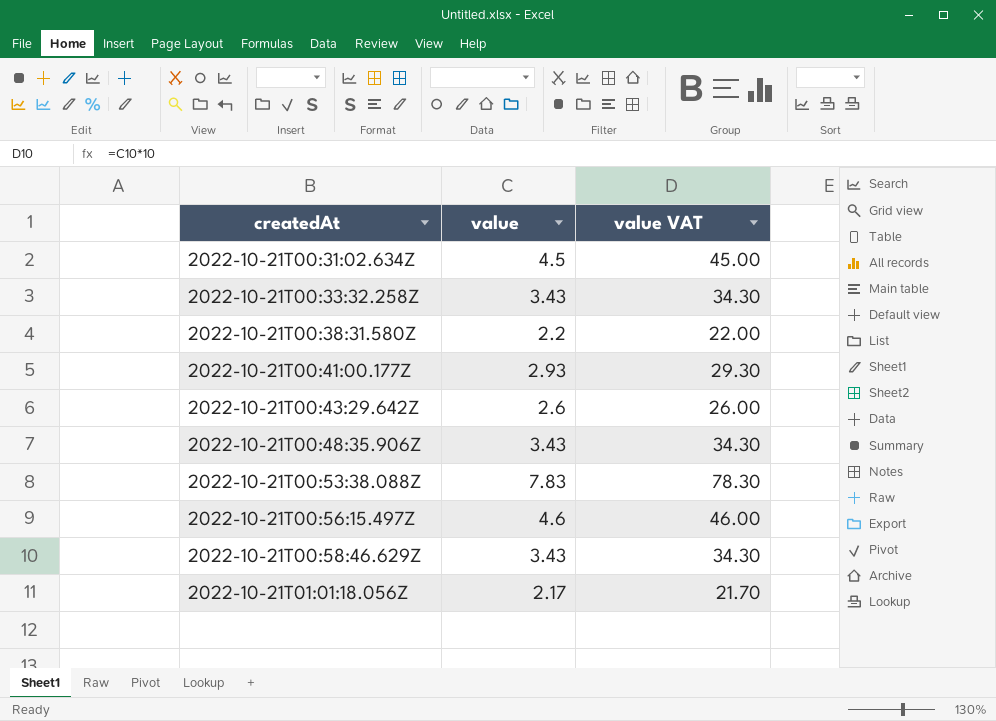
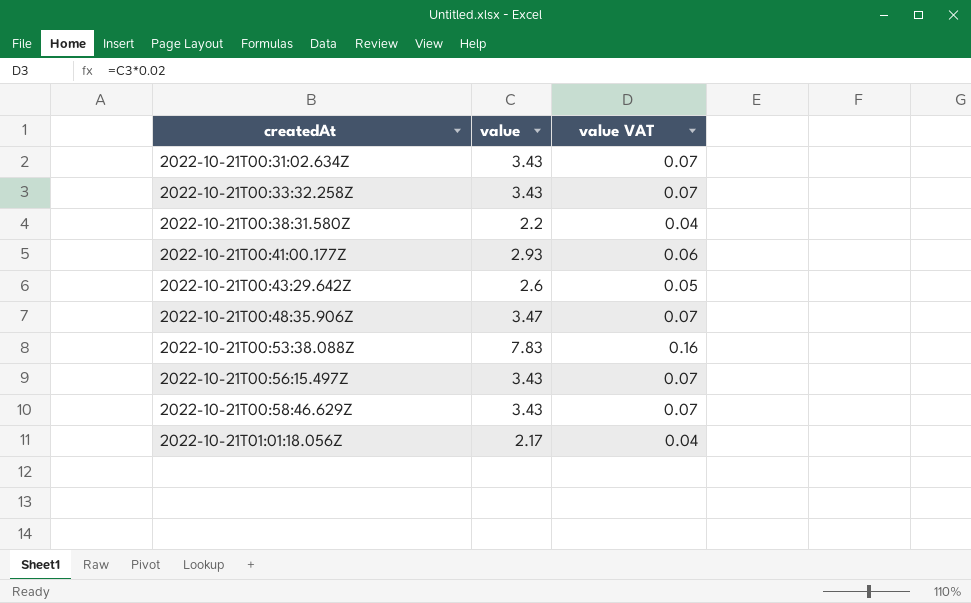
column value VAT | formula: [value] * 10 -> [value] * 0.02
2022-10-21T00:31:02.634Z | value: 4.5 -> 3.43
2022-10-21T00:48:35.906Z | value: 3.43 -> 3.47
2022-10-21T00:56:15.497Z | value: 4.6 -> 3.43

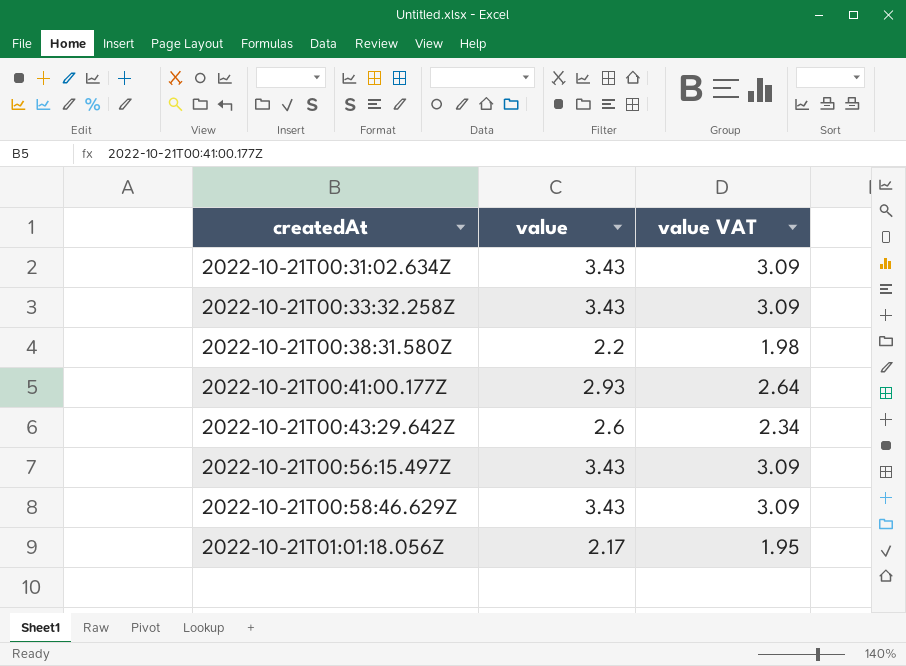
column value VAT | formula: [value] * 0.02 -> [value] * 0.9
row 2022-10-21T00:48:35.906Z: 3.47 | 0.07 -> none
row 2022-10-21T00:53:38.088Z: 7.83 | 0.16 -> none

